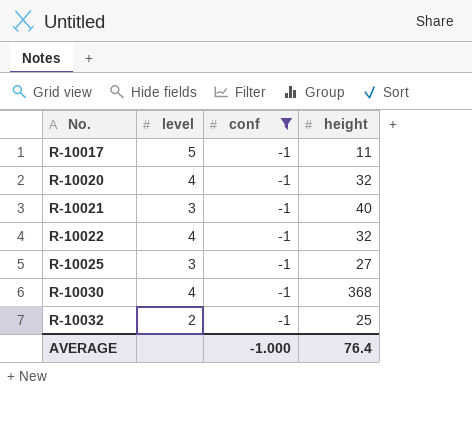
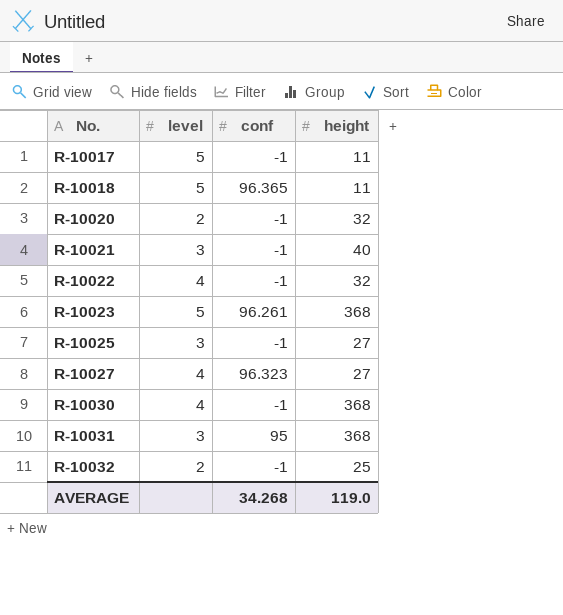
filter: conf = -1 -> none
R-10020 | level: 4 -> 2
AVERAGE | conf: -1.000 -> 34.268
AVERAGE | height: 76.4 -> 119.0

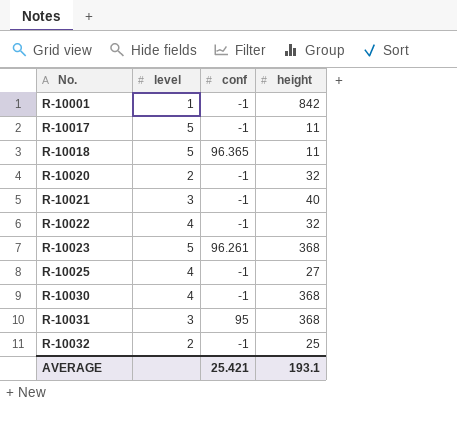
row R-10027: 4 | 96.323 | 27 -> none
row R-10001: none -> 1 | -1 | 842
R-10025 | level: 3 -> 4
AVERAGE | conf: 34.268 -> 25.421
AVERAGE | height: 119.0 -> 193.1

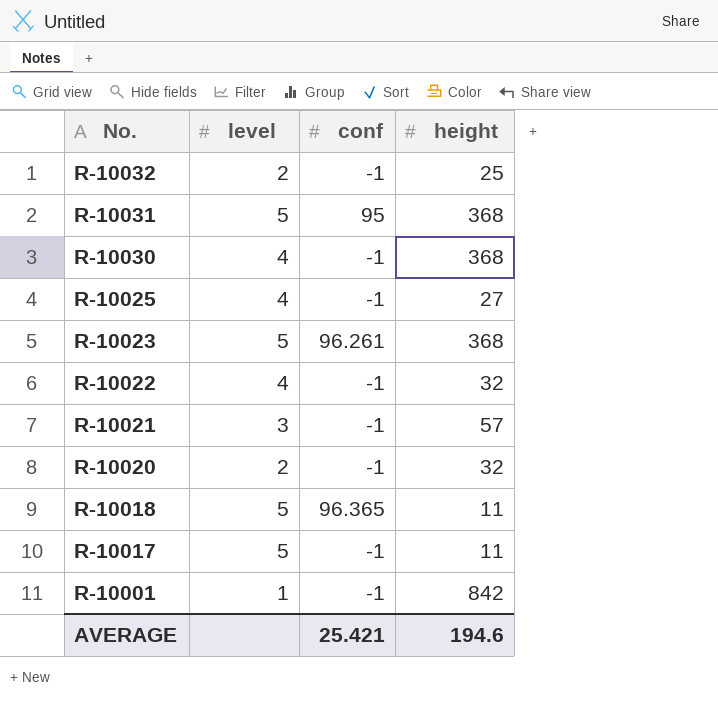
row order: No. ascending -> No. descending
R-10031 | level: 3 -> 5
R-10021 | height: 40 -> 57
AVERAGE | height: 193.1 -> 194.6

